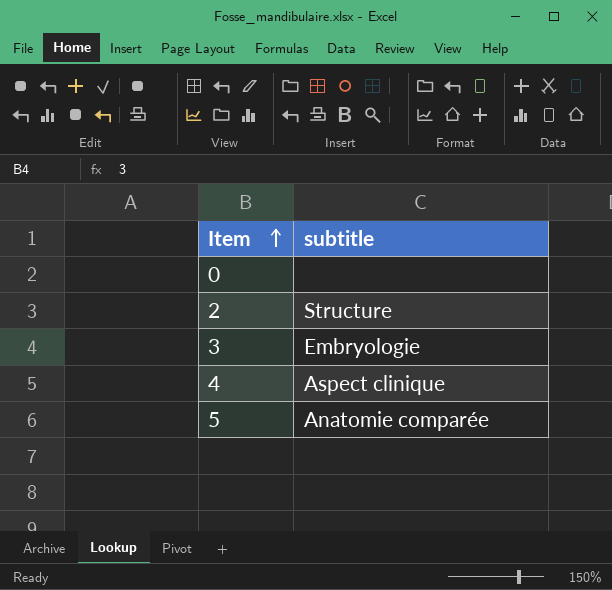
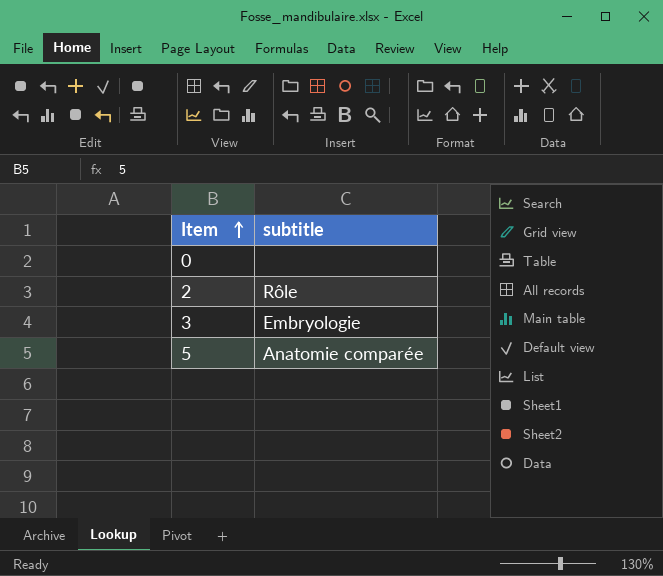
row 4: Aspect clinique -> none
2 | subtitle: Structure -> Rôle

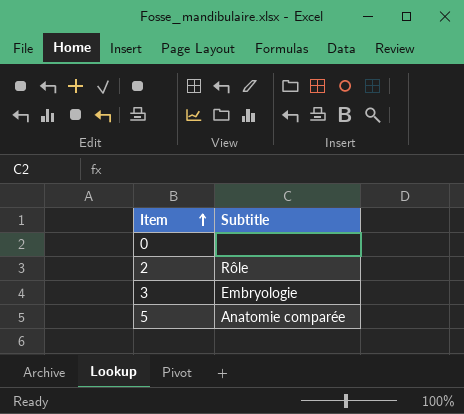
column name: subtitle -> Subtitle

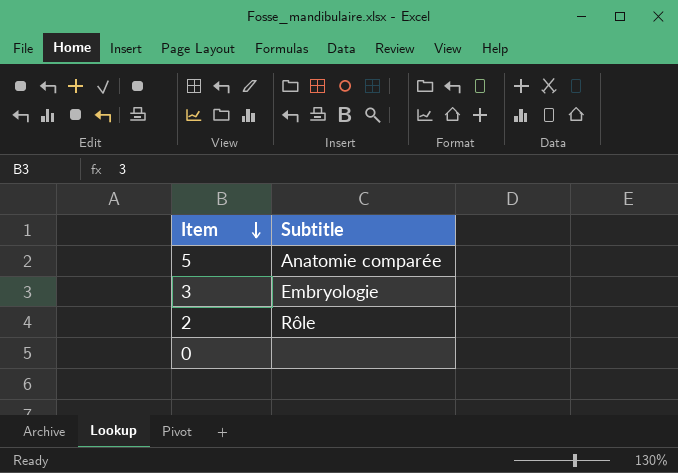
row order: Item ascending -> Item descending

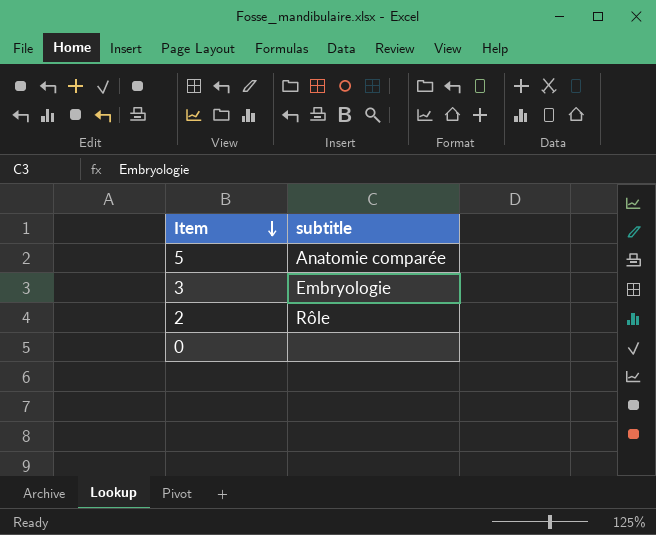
column name: Subtitle -> subtitle

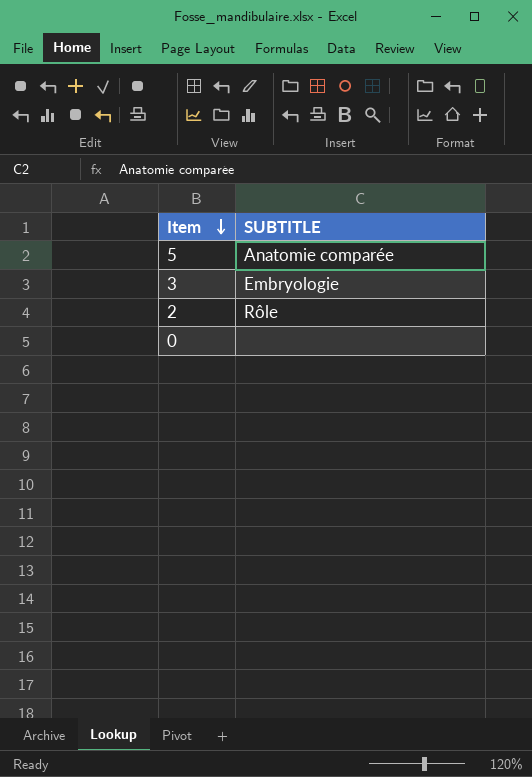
column name: subtitle -> SUBTITLE

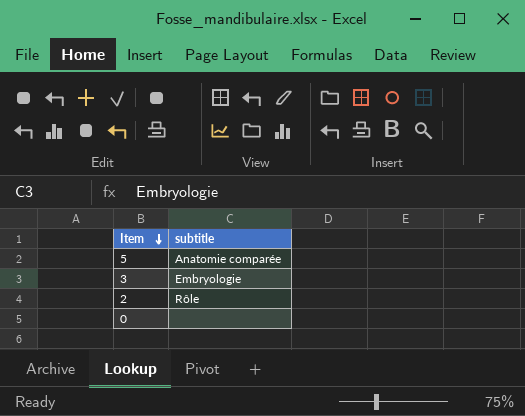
column name: SUBTITLE -> subtitle

